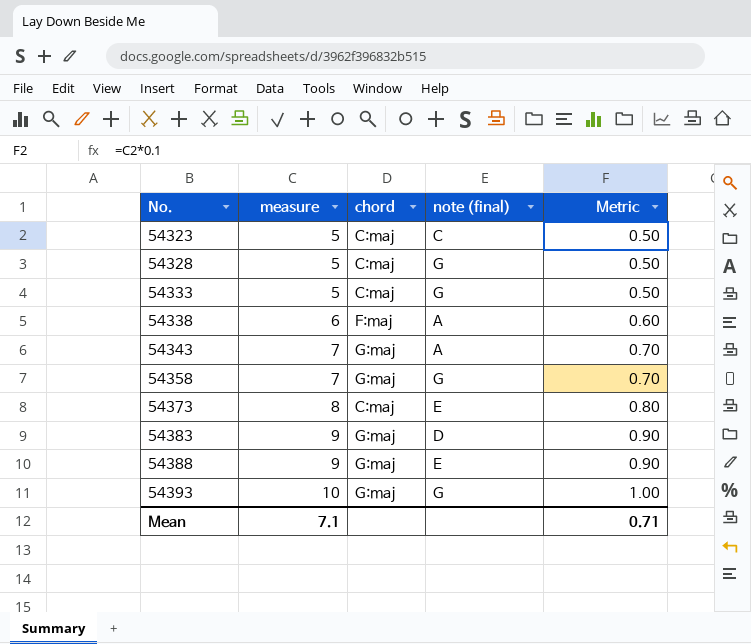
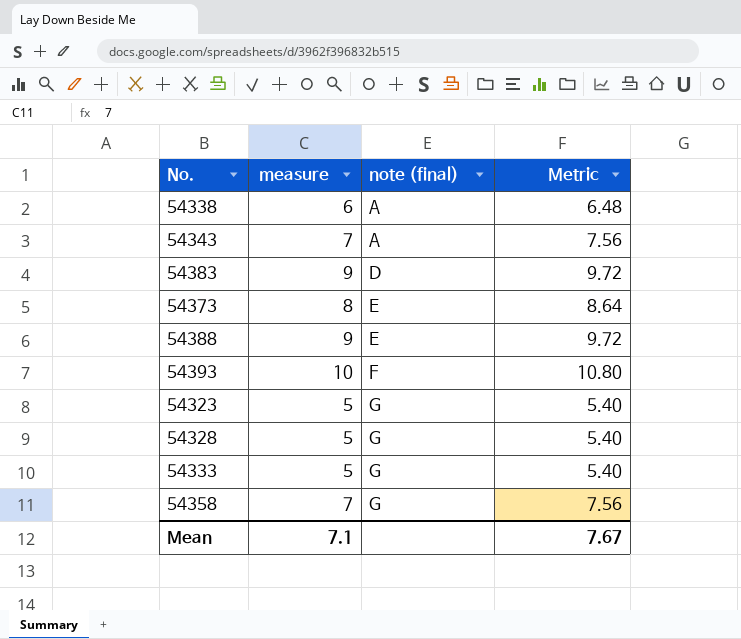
row order: No. ascending -> note (final) ascending
column chord | position: 3 -> none
column Metric | formula: [measure] * 0.1 -> [measure] * 1.08
54393 | note (final): G -> F
54323 | note (final): C -> G
Mean | Metric: 0.71 -> 7.67

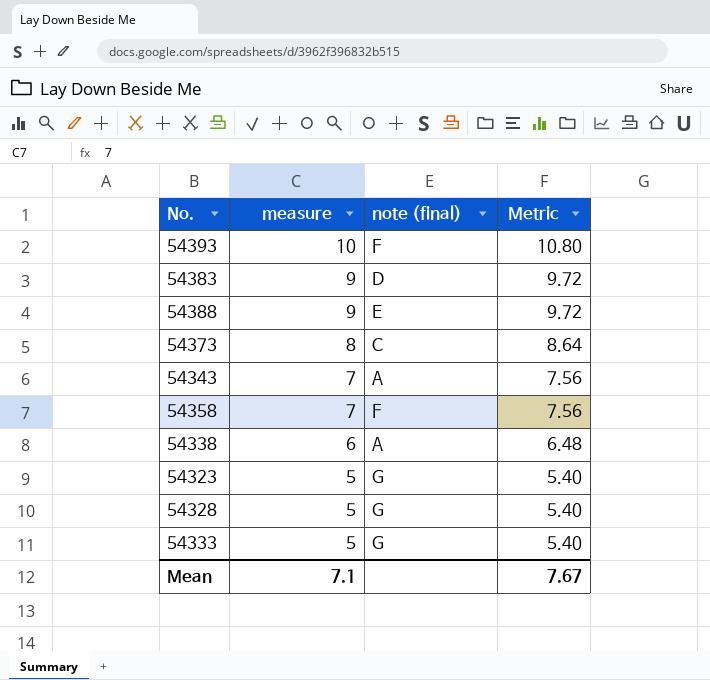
row order: note (final) ascending -> measure descending
54373 | note (final): E -> C
54358 | note (final): G -> F

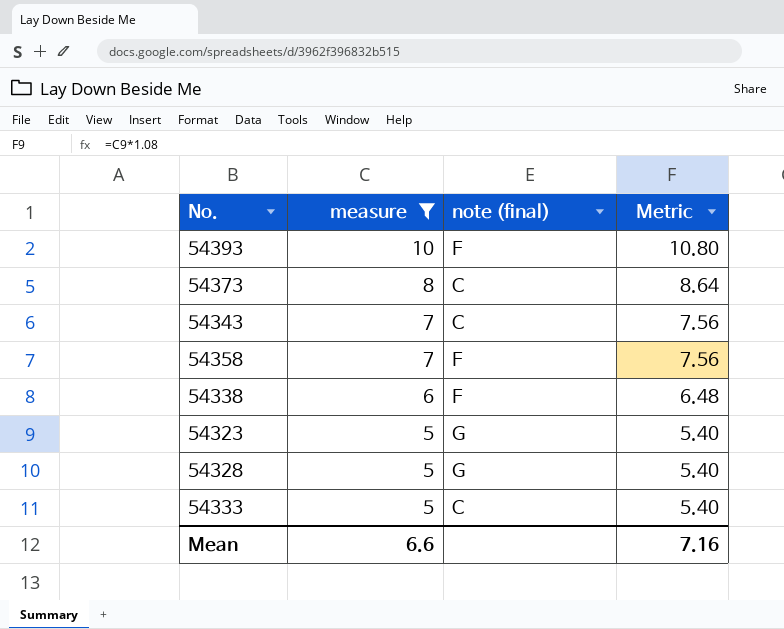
filter: none -> measure != 9
54343 | note (final): A -> C
54338 | note (final): A -> F
54333 | note (final): G -> C
Mean | measure: 7.1 -> 6.6
Mean | Metric: 7.67 -> 7.16

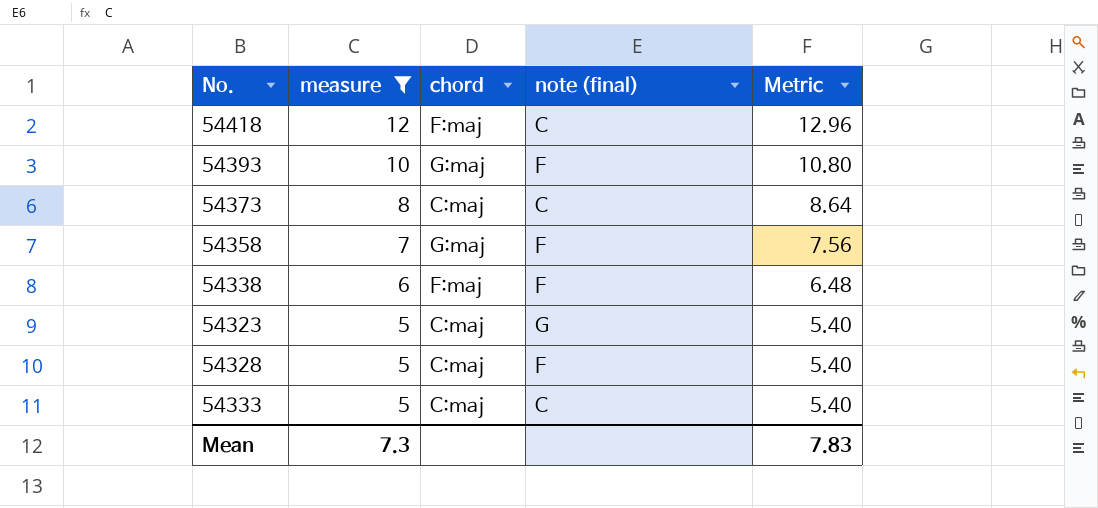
column chord | position: none -> 3
row 54343: 7 | C | 7.56 -> none
row 54418: none -> 12 | F:maj | C | 12.96
54328 | note (final): G -> F
Mean | measure: 6.6 -> 7.3
Mean | Metric: 7.16 -> 7.83

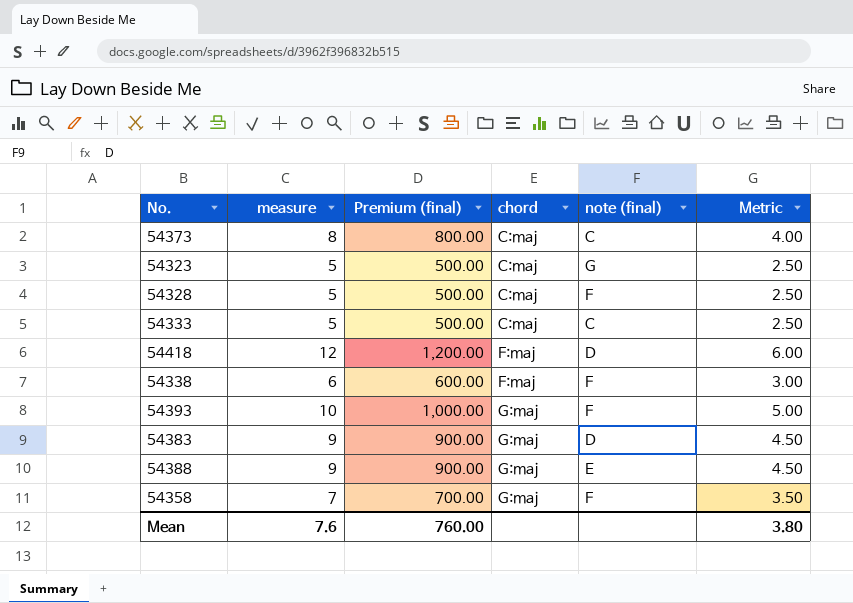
filter: measure != 9 -> none
row order: measure descending -> chord ascending
column Premium (final) | formula: none -> [measure] * 100
column Metric | formula: [measure] * 1.08 -> [measure] * 0.5
54418 | note (final): C -> D
Mean | measure: 7.3 -> 7.6
Mean | Metric: 7.83 -> 3.80

